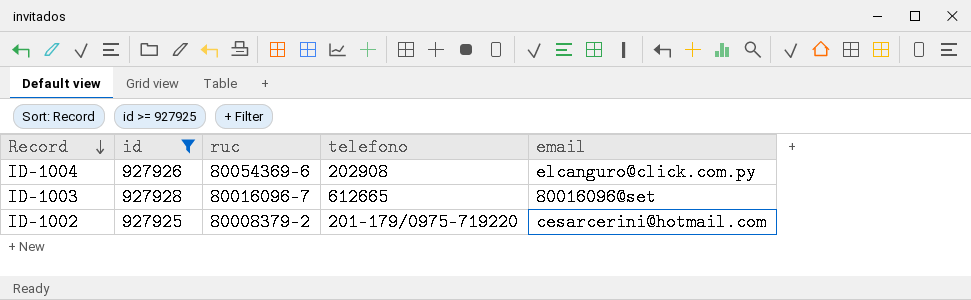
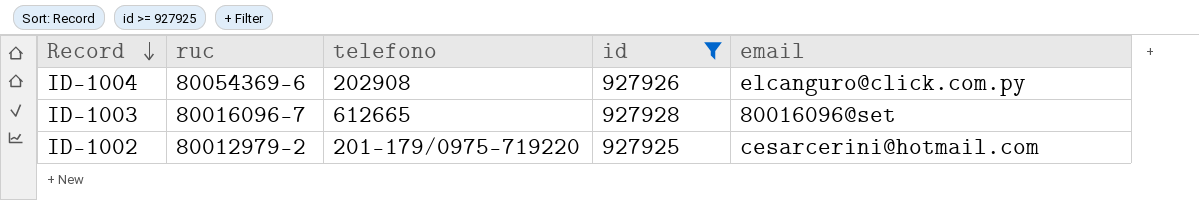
column id | position: 2 -> 4
ID-1002 | ruc: 80008379-2 -> 80012979-2

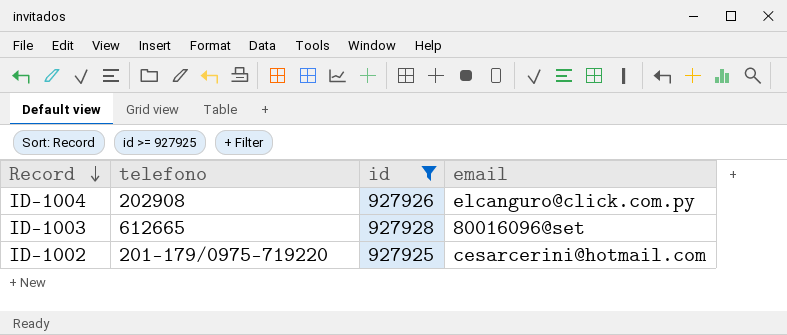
column ruc | position: 2 -> none

